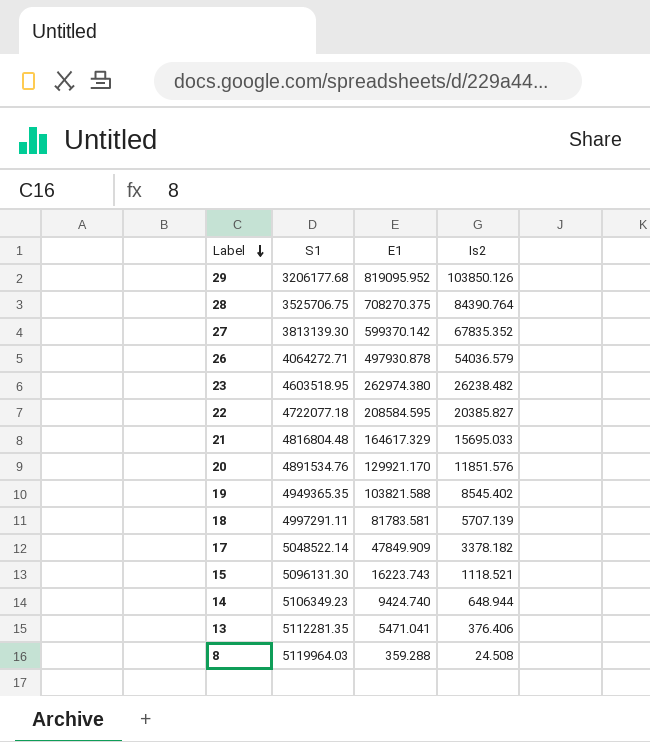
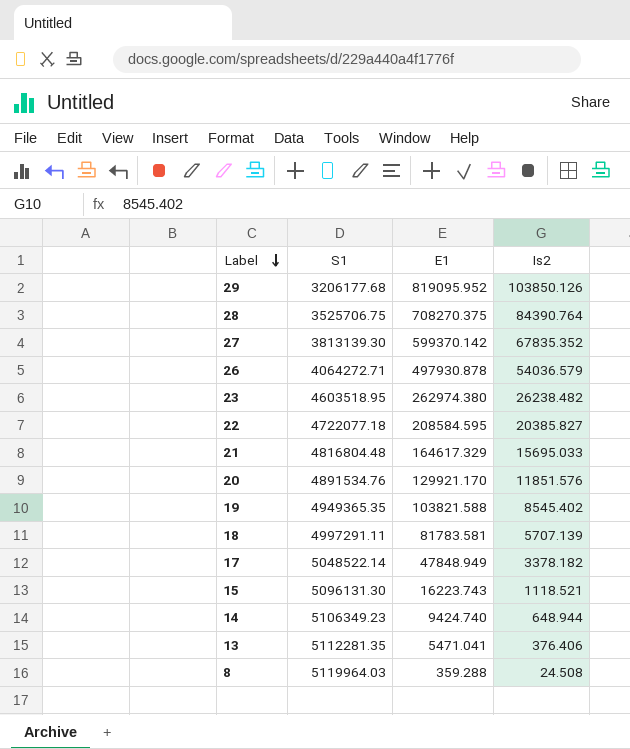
17 | E1: 47849.909 -> 47848.949

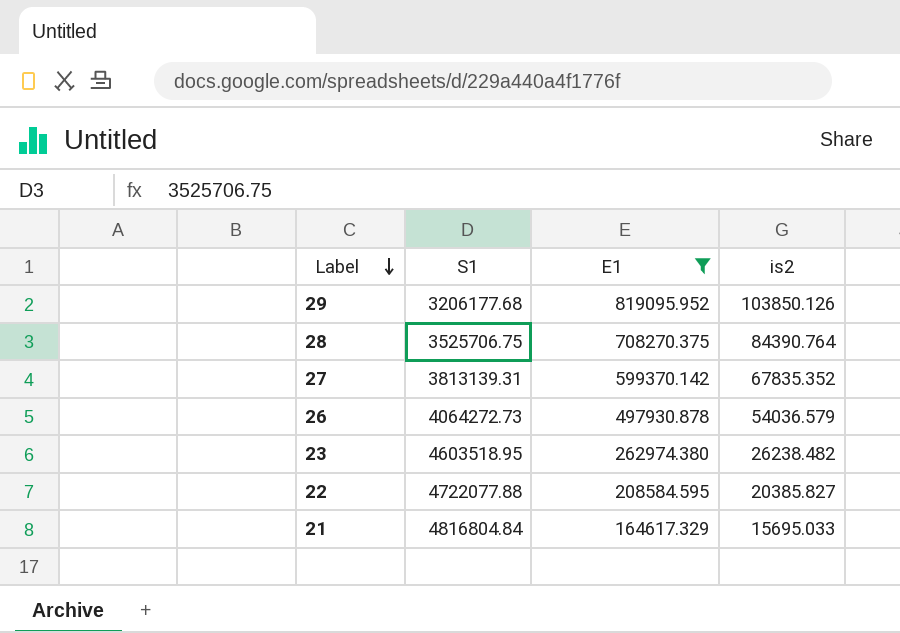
filter: none -> E1 >= 164617.329
column name: Is2 -> is2
27 | S1: 3813139.30 -> 3813139.31
26 | S1: 4064272.71 -> 4064272.73
22 | S1: 4722077.18 -> 4722077.88
21 | S1: 4816804.48 -> 4816804.84

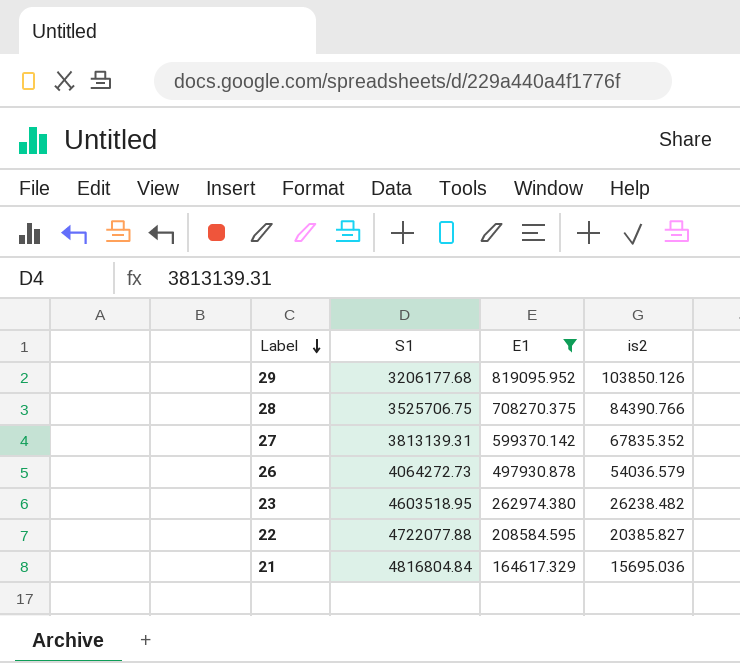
28 | is2: 84390.764 -> 84390.766
21 | is2: 15695.033 -> 15695.036

